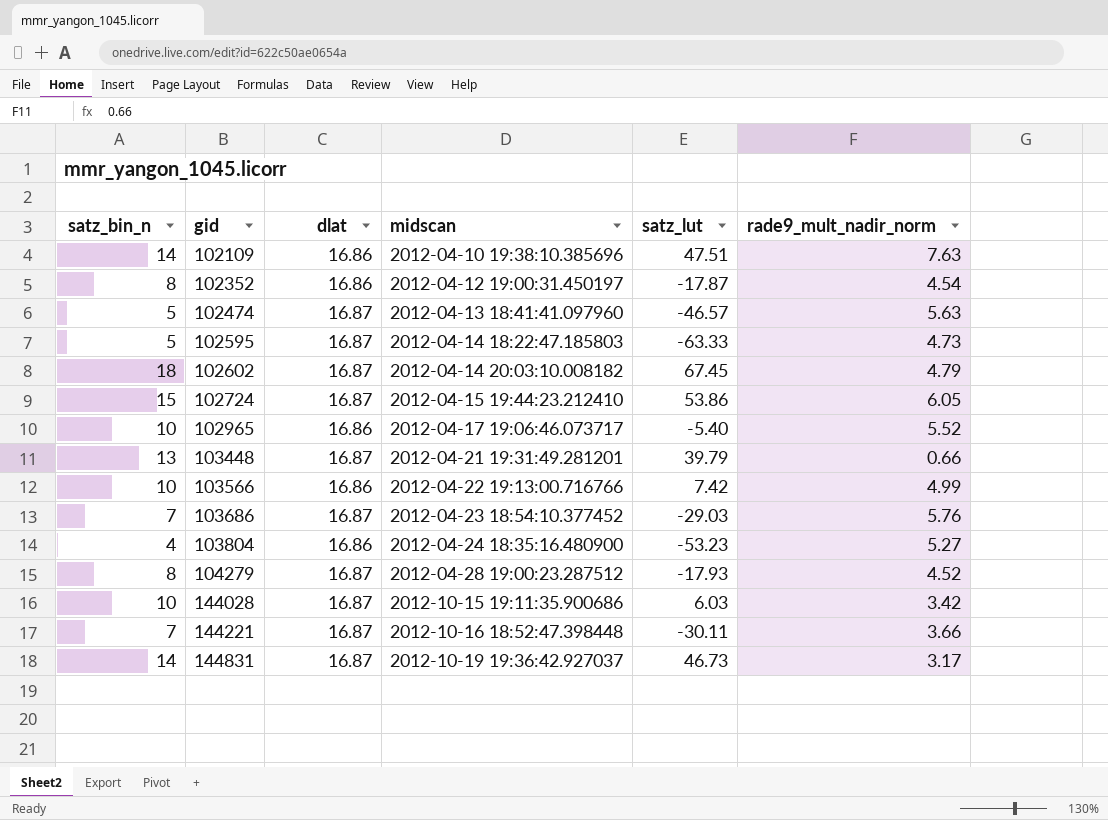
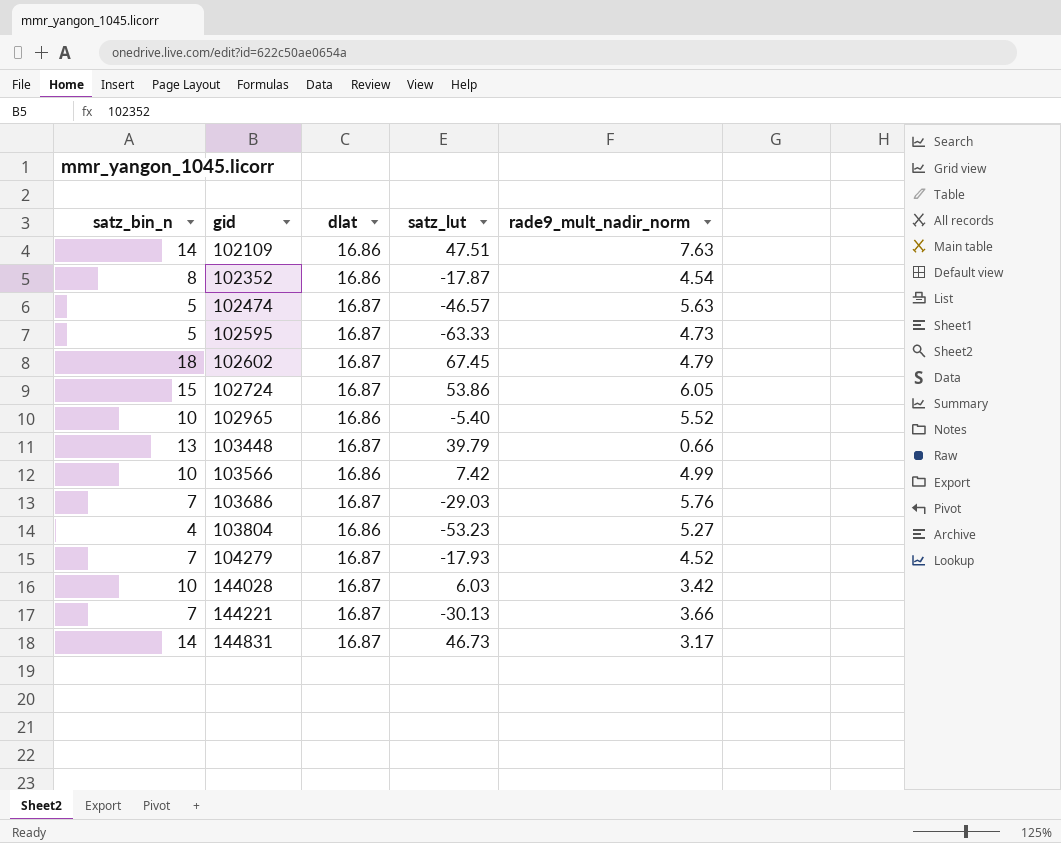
column midscan | position: 4 -> none
104279 | satz_bin_n: 8 -> 7
144221 | satz_lut: -30.11 -> -30.13

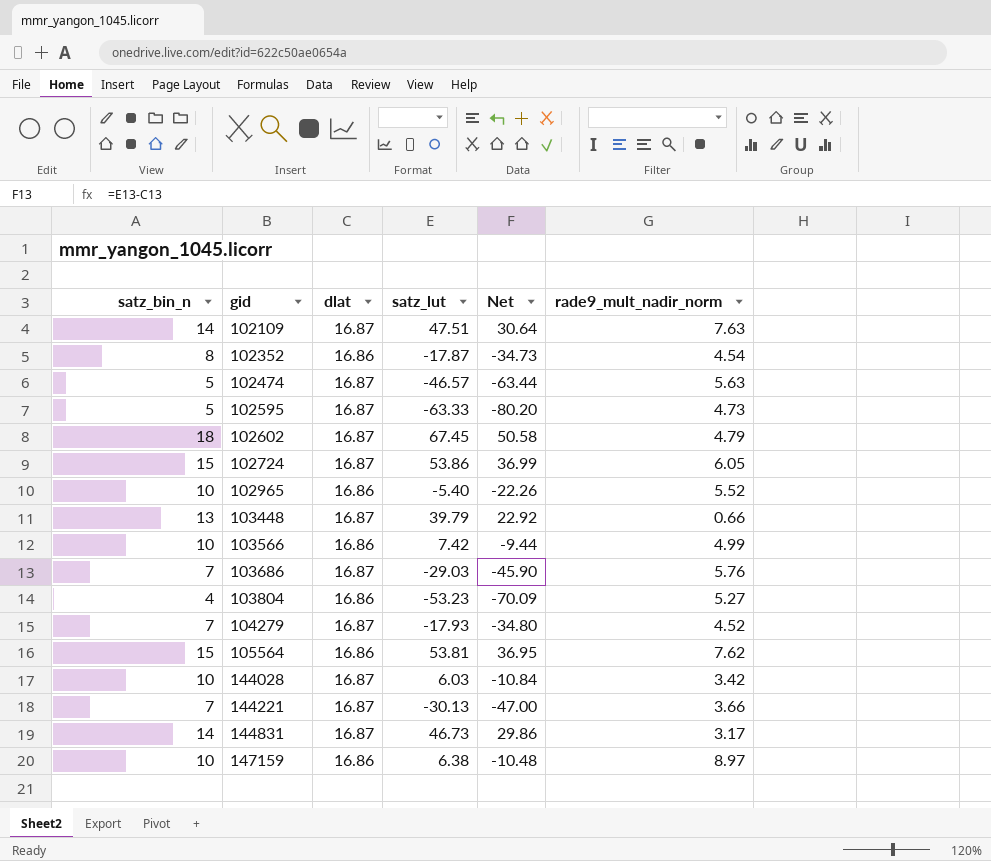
column Net | formula: none -> [satz_lut] - [dlat]
102109 | dlat: 16.86 -> 16.87
row 105564: none -> 15 | 16.86 | 53.81 | 36.95 | 7.62
row 147159: none -> 10 | 16.86 | 6.38 | -10.48 | 8.97

